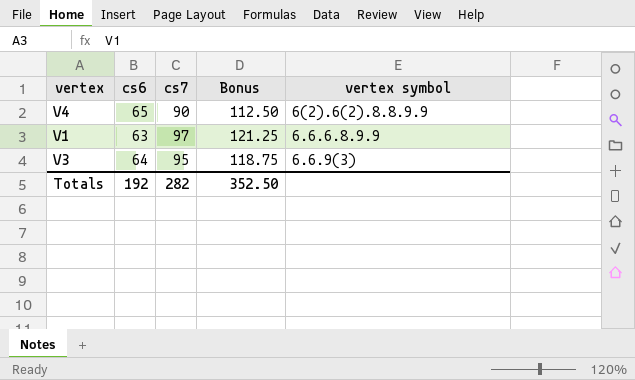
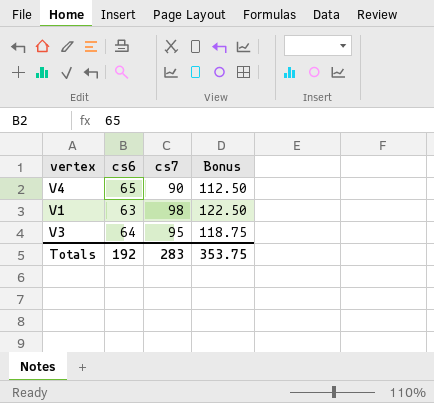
column vertex symbol | position: 5 -> none
V1 | cs7: 97 -> 98
V1 | Bonus: 121.25 -> 122.50
Totals | cs7: 282 -> 283
Totals | Bonus: 352.50 -> 353.75

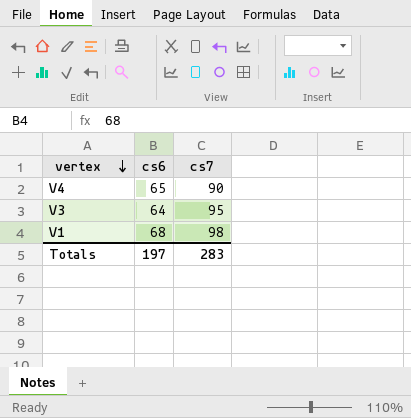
row order: none -> vertex descending
column Bonus | formula: [cs7] * 1.25 -> none
V1 | cs6: 63 -> 68
Totals | cs6: 192 -> 197

